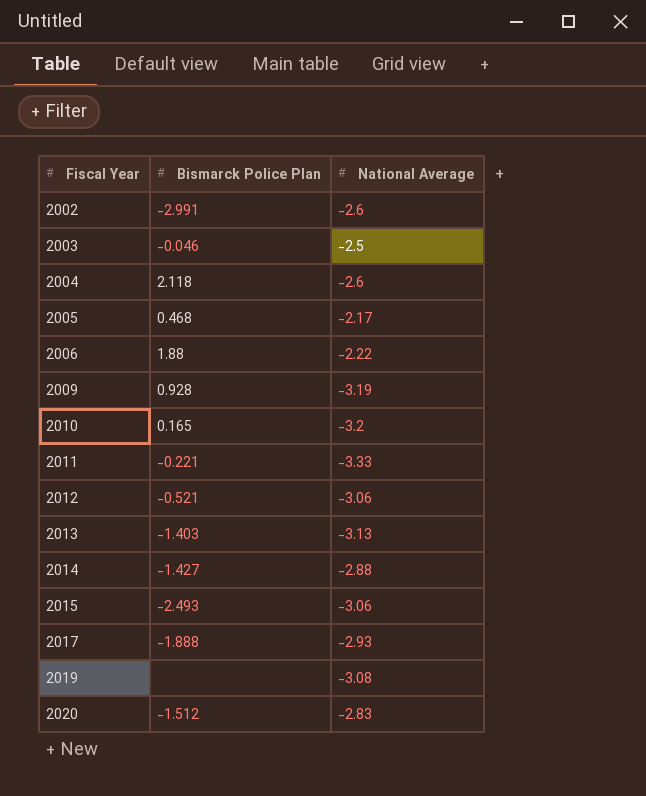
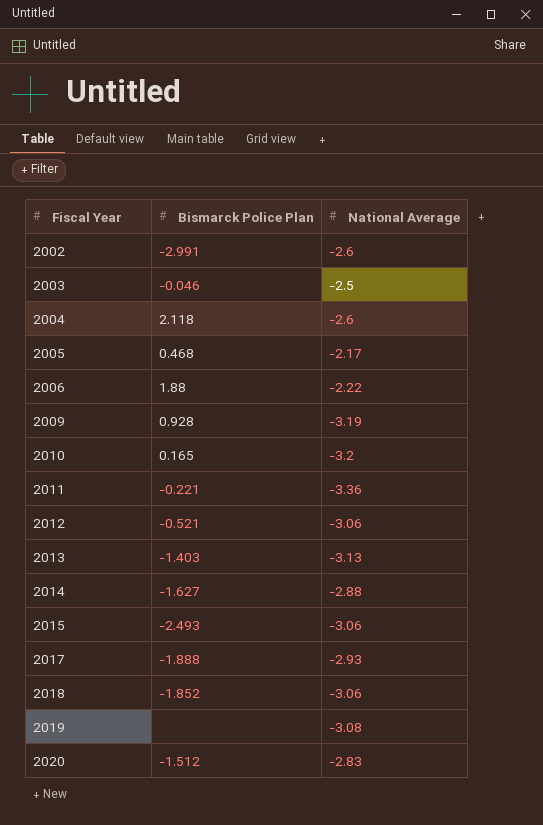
2011 | National Average: -3.33 -> -3.36
2014 | Bismarck Police Plan: -1.427 -> -1.627
row 2018: none -> -1.852 | -3.06

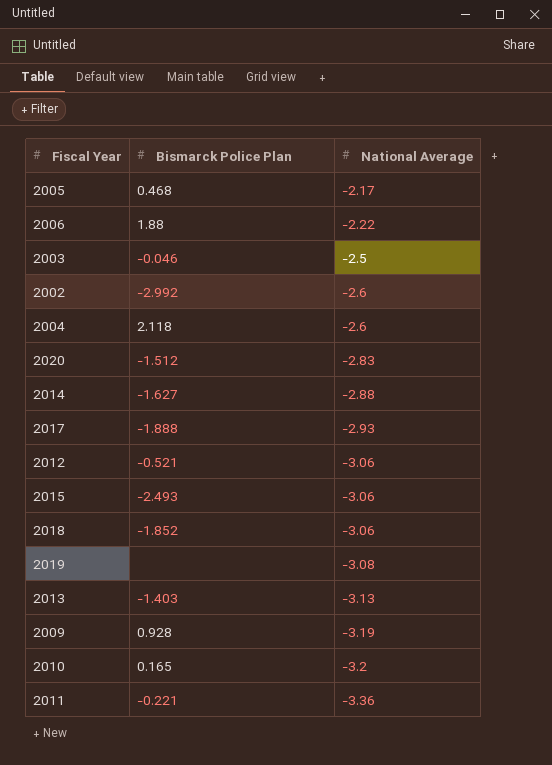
row order: Fiscal Year ascending -> National Average descending
2002 | Bismarck Police Plan: -2.991 -> -2.992

